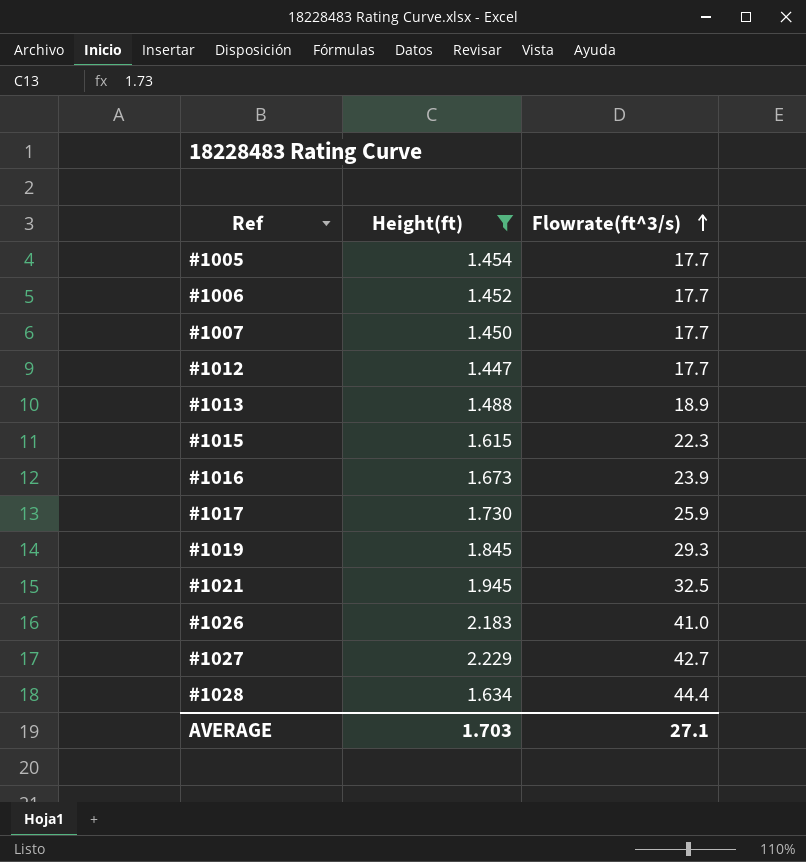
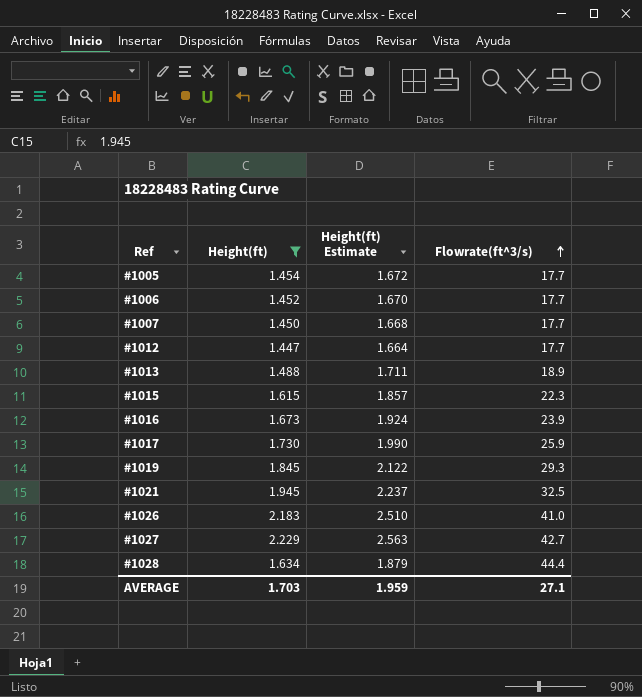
column Height(ft) Estimate | formula: none -> [Height(ft)] * 1.15

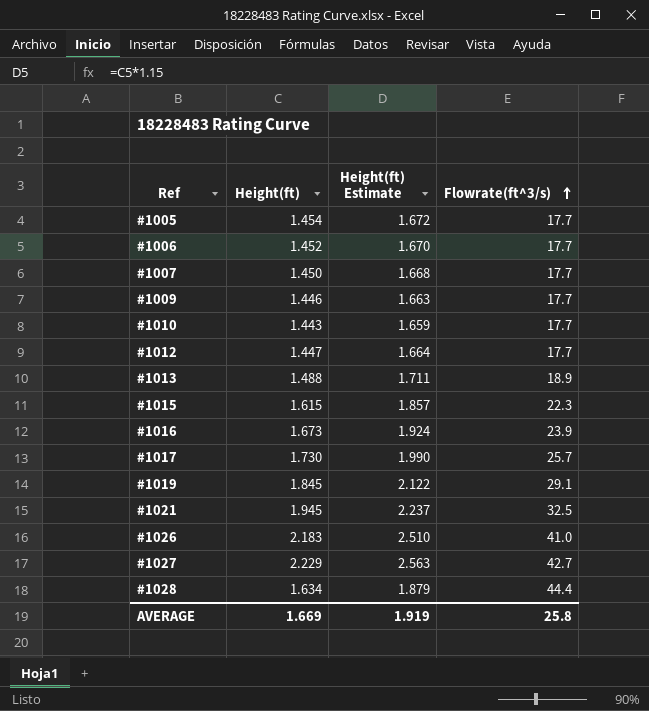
filter: Height(ft) >= 1.447 -> none
#1017 | Flowrate(ft^3/s): 25.9 -> 25.7
#1019 | Flowrate(ft^3/s): 29.3 -> 29.1
AVERAGE | Height(ft): 1.703 -> 1.669
AVERAGE | Height(ft) Estimate: 1.959 -> 1.919
AVERAGE | Flowrate(ft^3/s): 27.1 -> 25.8

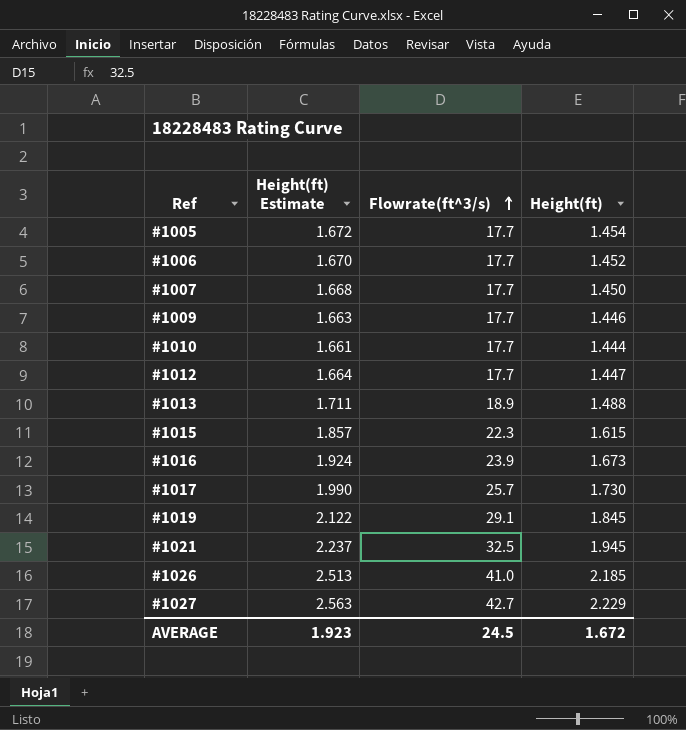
column Height(ft) | position: 2 -> 4
row #1028: 1.634 | 1.879 | 44.4 -> none
#1010 | Height(ft) Estimate: 1.659 -> 1.661
#1010 | Height(ft): 1.443 -> 1.444
#1026 | Height(ft) Estimate: 2.510 -> 2.513
#1026 | Height(ft): 2.183 -> 2.185
AVERAGE | Height(ft) Estimate: 1.919 -> 1.923
AVERAGE | Flowrate(ft^3/s): 25.8 -> 24.5
AVERAGE | Height(ft): 1.669 -> 1.672

